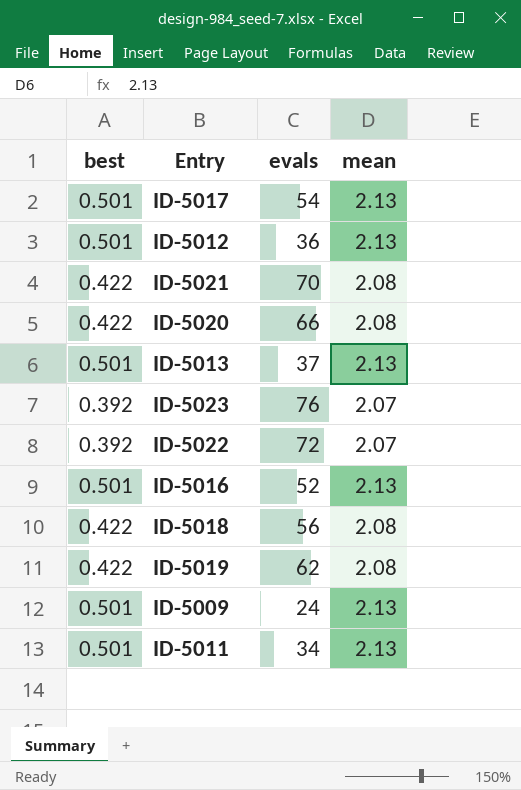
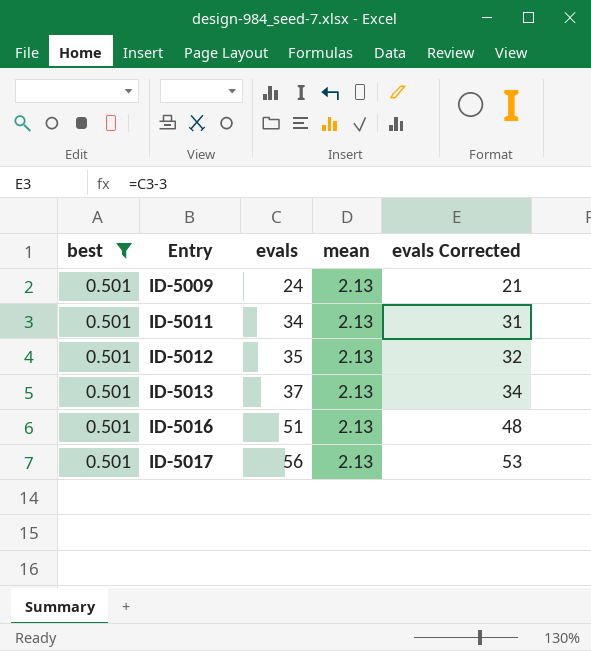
filter: none -> best = 0.501
row order: none -> Entry ascending
column evals Corrected | formula: none -> [evals] - 3
ID-5012 | evals: 36 -> 35
ID-5016 | evals: 52 -> 51
ID-5017 | evals: 54 -> 56

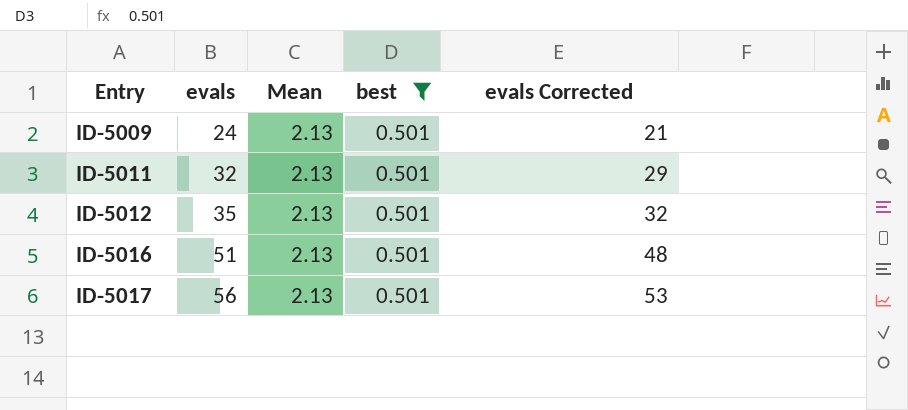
column name: mean -> Mean
column best | position: 1 -> 4
row ID-5013: 0.501 | 37 | 2.13 | 34 -> none
ID-5011 | evals: 34 -> 32
ID-5011 | evals Corrected: 31 -> 29

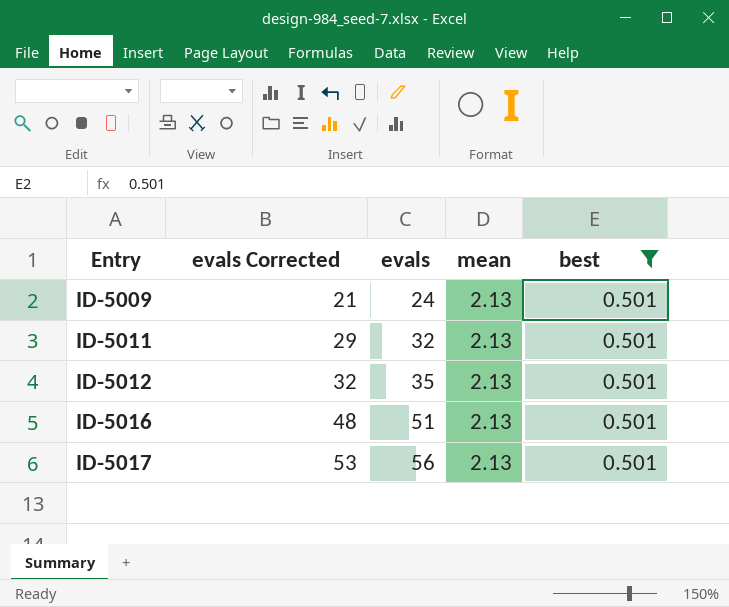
column evals Corrected | position: 5 -> 2
column name: Mean -> mean

